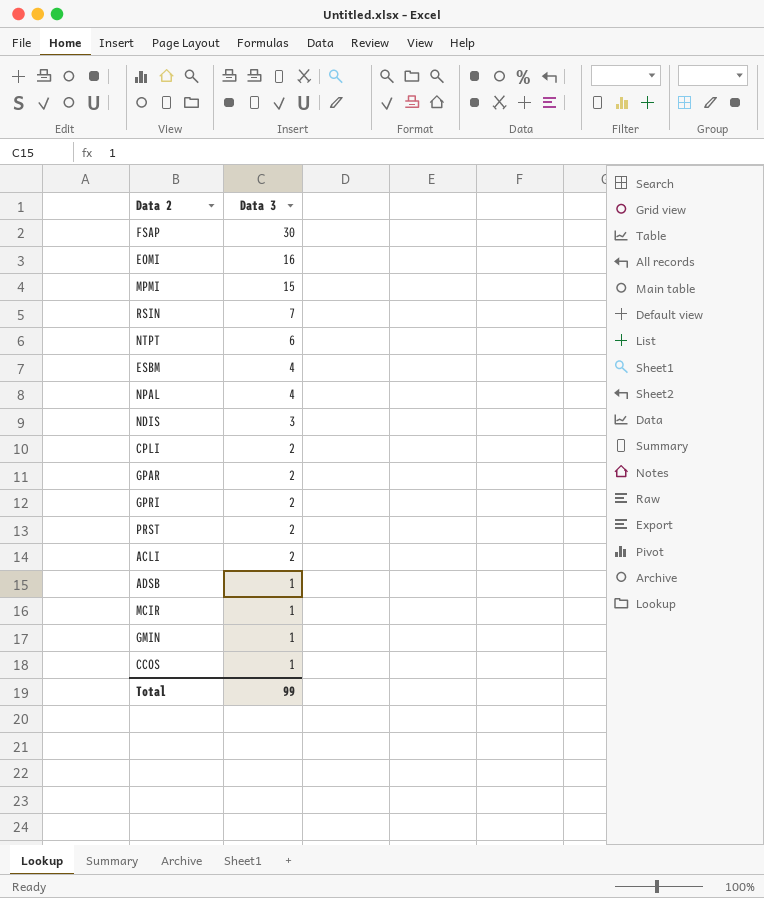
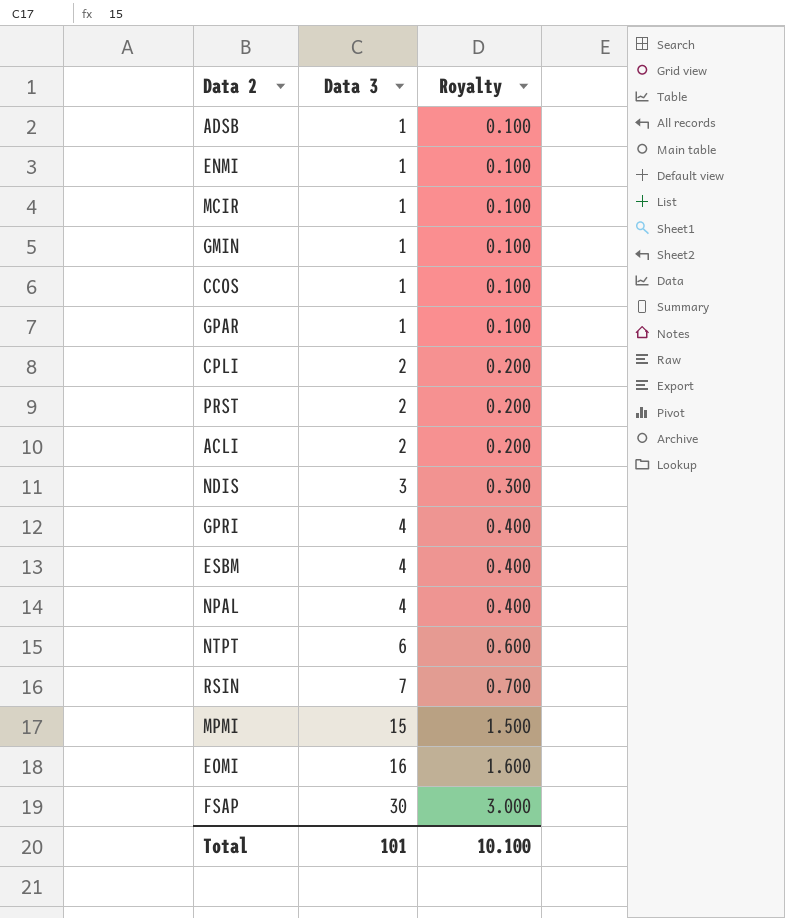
row order: Data 3 descending -> Data 3 ascending
column Royalty | formula: none -> [Data 3] * 0.1
row ENMI: none -> 1 | 0.100
GPAR | Data 3: 2 -> 1
GPRI | Data 3: 2 -> 4
Total | Data 3: 99 -> 101

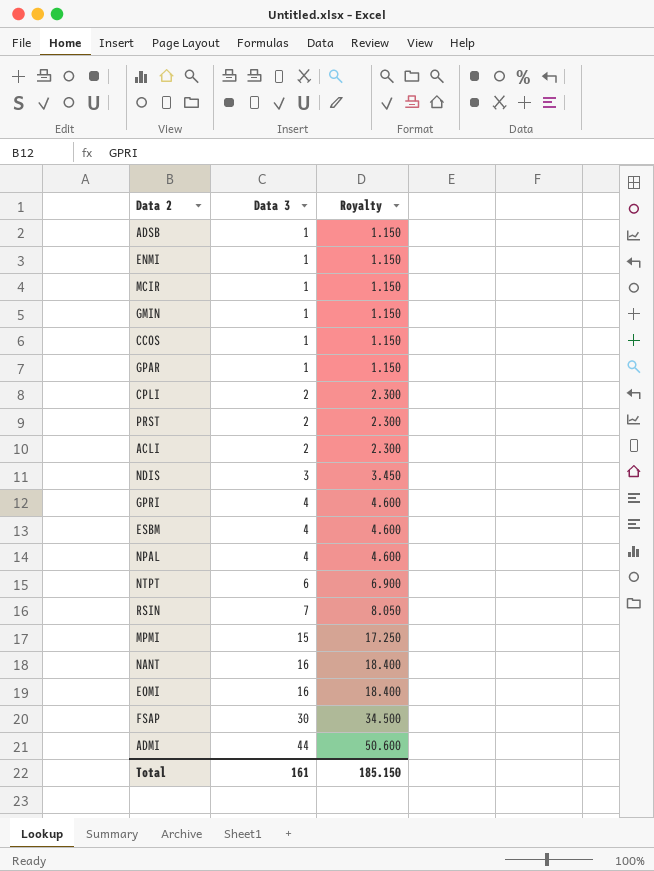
column Royalty | formula: [Data 3] * 0.1 -> [Data 3] * 1.15
row NANT: none -> 16 | 18.400
row ADMI: none -> 44 | 50.600
Total | Data 3: 101 -> 161
Total | Royalty: 10.100 -> 185.150

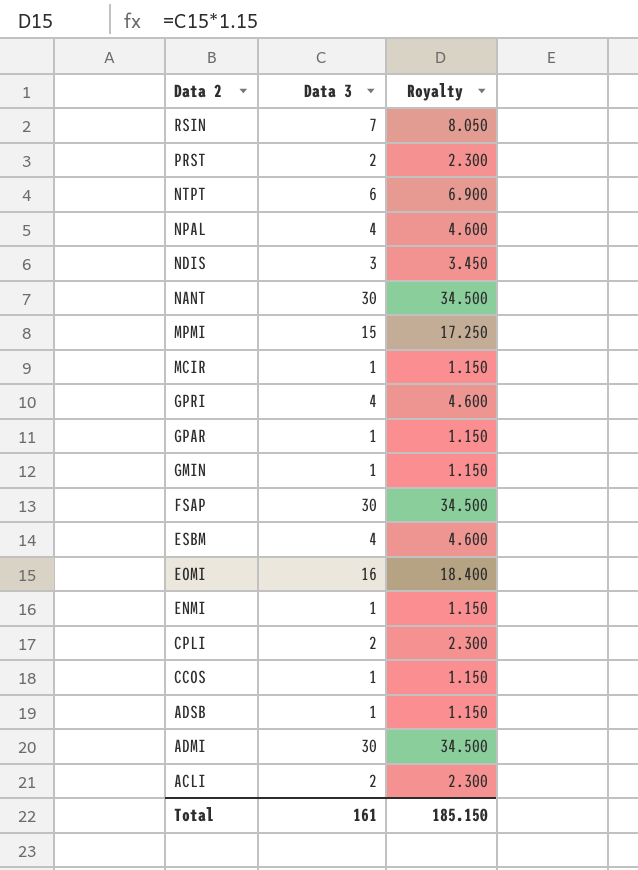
row order: Data 3 ascending -> Data 2 descending
NANT | Data 3: 16 -> 30
NANT | Royalty: 18.400 -> 34.500
ADMI | Data 3: 44 -> 30
ADMI | Royalty: 50.600 -> 34.500

